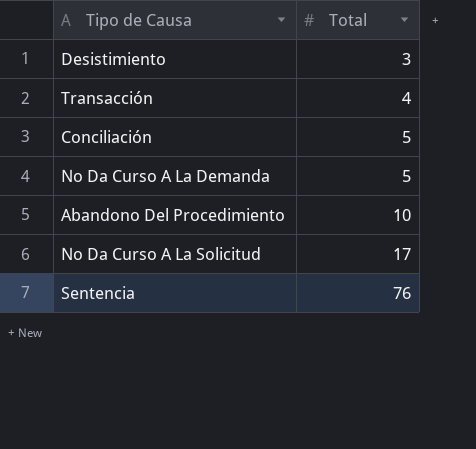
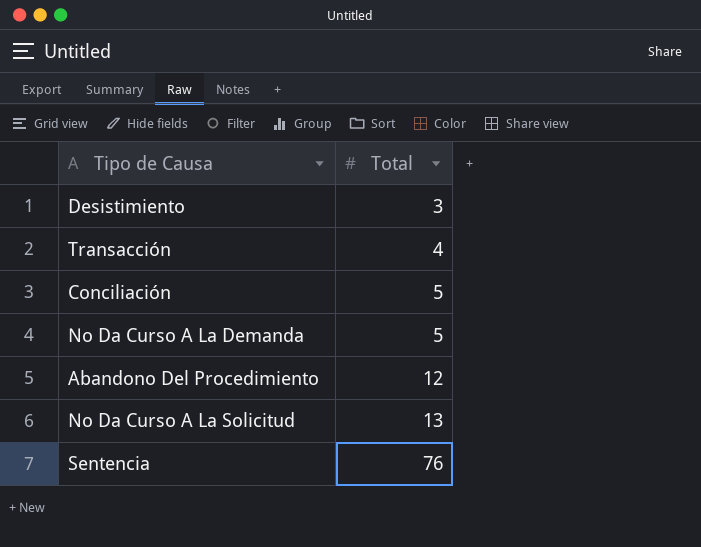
Abandono Del Procedimiento | Total: 10 -> 12
No Da Curso A La Solicitud | Total: 17 -> 13

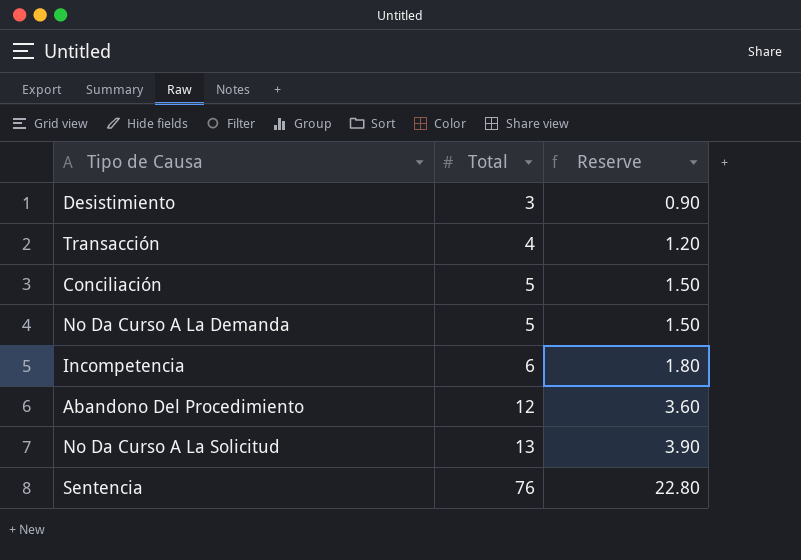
column Reserve | formula: none -> [Total] * 0.3
row Incompetencia: none -> 6 | 1.80

